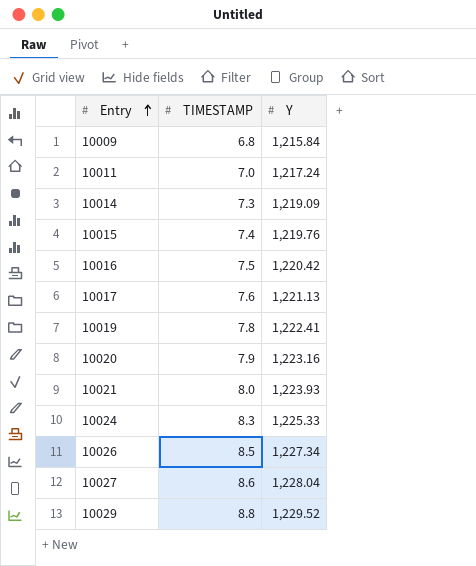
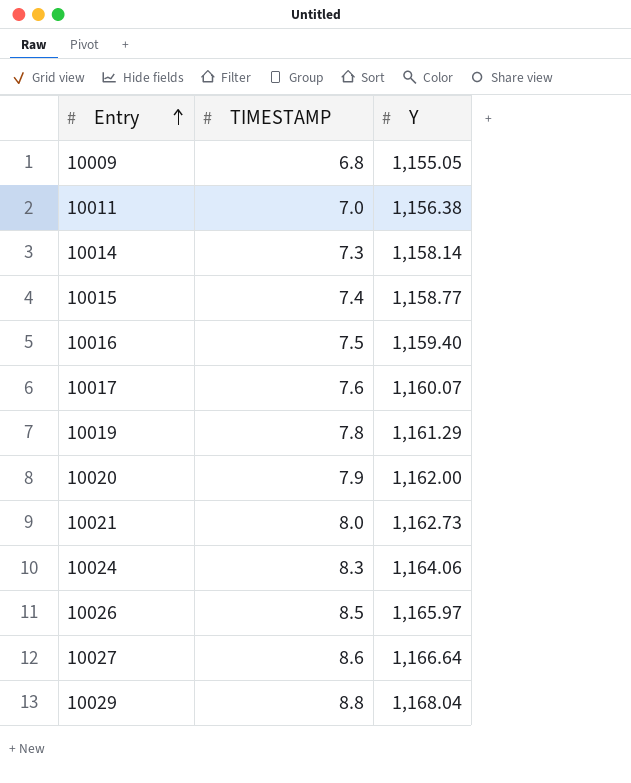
10009 | Y: 1,215.84 -> 1,155.05
10011 | Y: 1,217.24 -> 1,156.38
10014 | Y: 1,219.09 -> 1,158.14
10015 | Y: 1,219.76 -> 1,158.77
10016 | Y: 1,220.42 -> 1,159.40
10017 | Y: 1,221.13 -> 1,160.07
10019 | Y: 1,222.41 -> 1,161.29
10020 | Y: 1,223.16 -> 1,162.00
10021 | Y: 1,223.93 -> 1,162.73
10024 | Y: 1,225.33 -> 1,164.06
10026 | Y: 1,227.34 -> 1,165.97
10027 | Y: 1,228.04 -> 1,166.64
10029 | Y: 1,229.52 -> 1,168.04

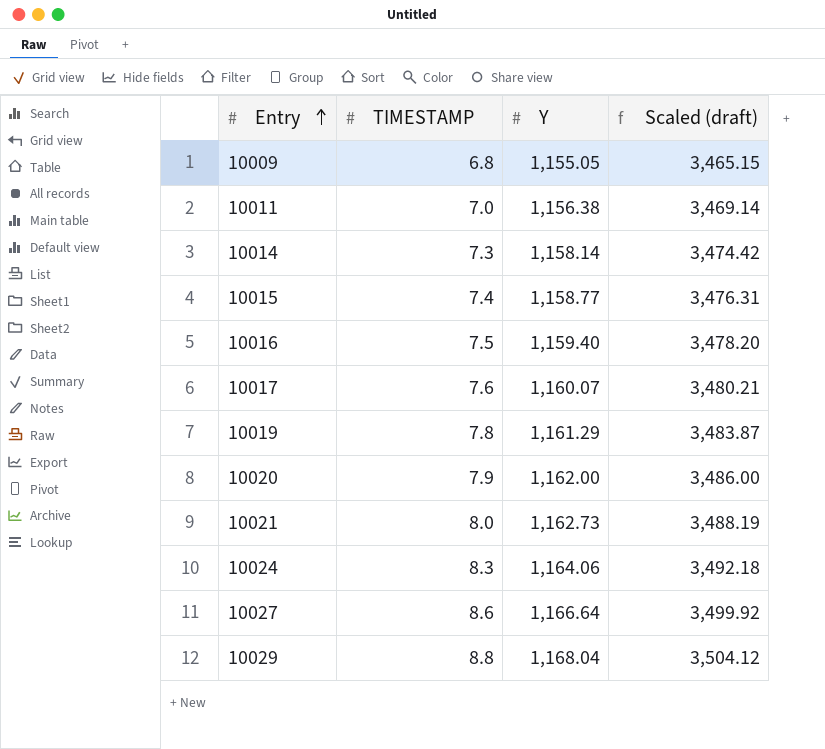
column Scaled (draft) | formula: none -> [Y] * 3
row 10026: 8.5 | 1,165.97 -> none

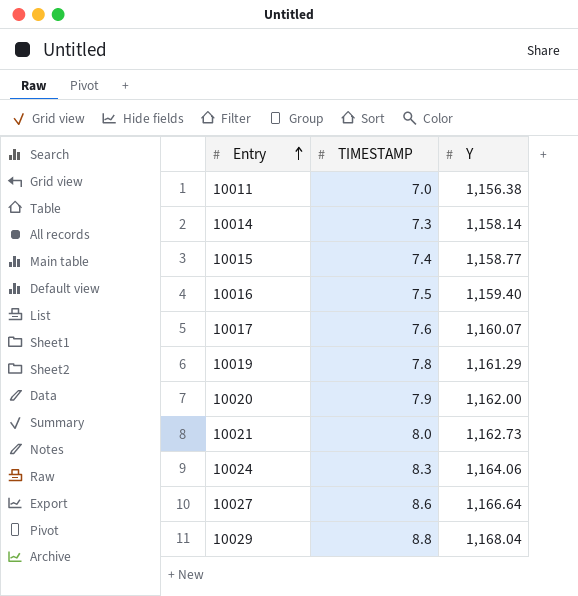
column Scaled (draft) | formula: [Y] * 3 -> none
row 10009: 6.8 | 1,155.05 | 3,465.15 -> none

